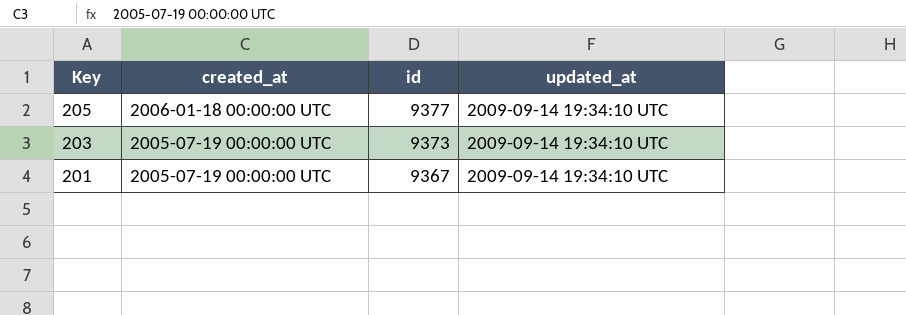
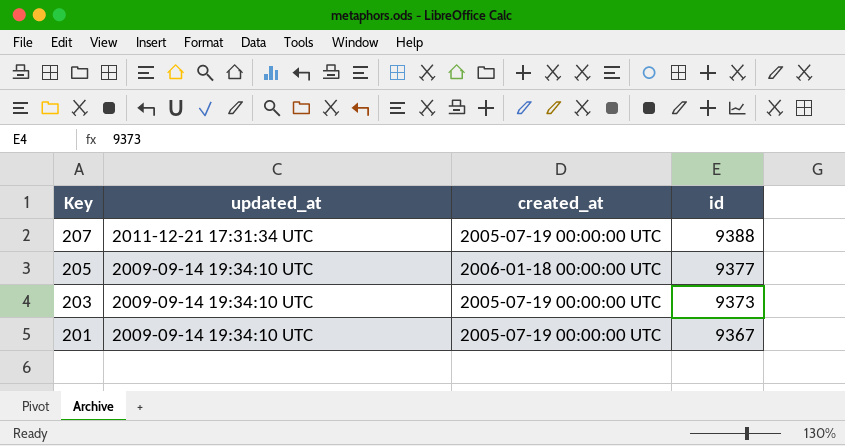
column updated_at | position: 4 -> 2
row 207: none -> 2011-12-21 17:31:34 UTC | 2005-07-19 00:00:00 UTC | 9388

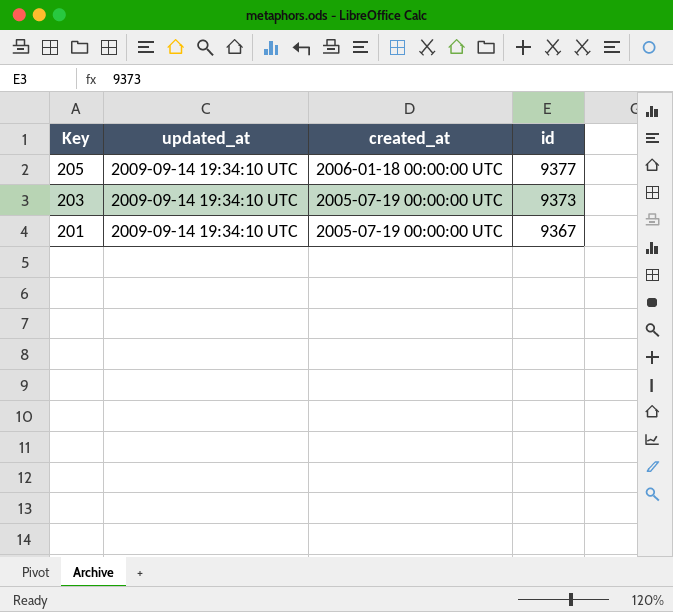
row 207: 2011-12-21 17:31:34 UTC | 2005-07-19 00:00:00 UTC | 9388 -> none

